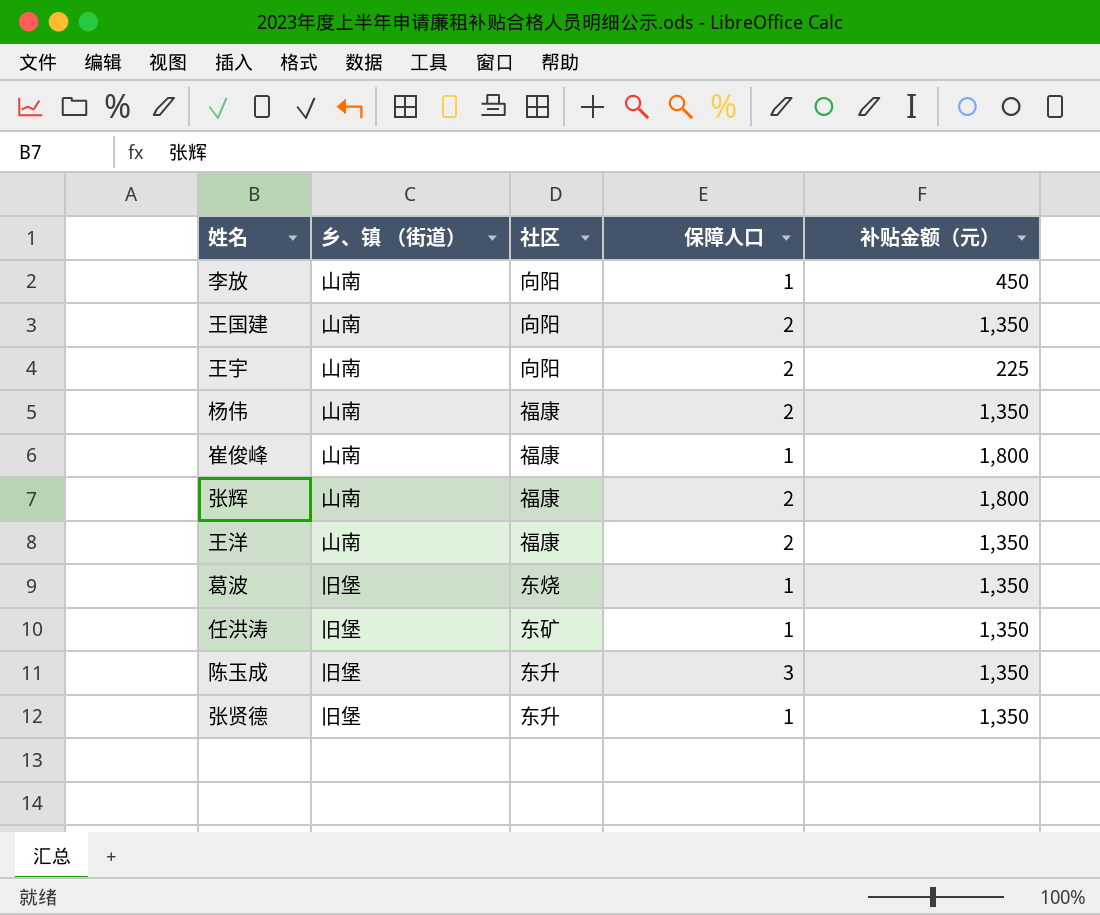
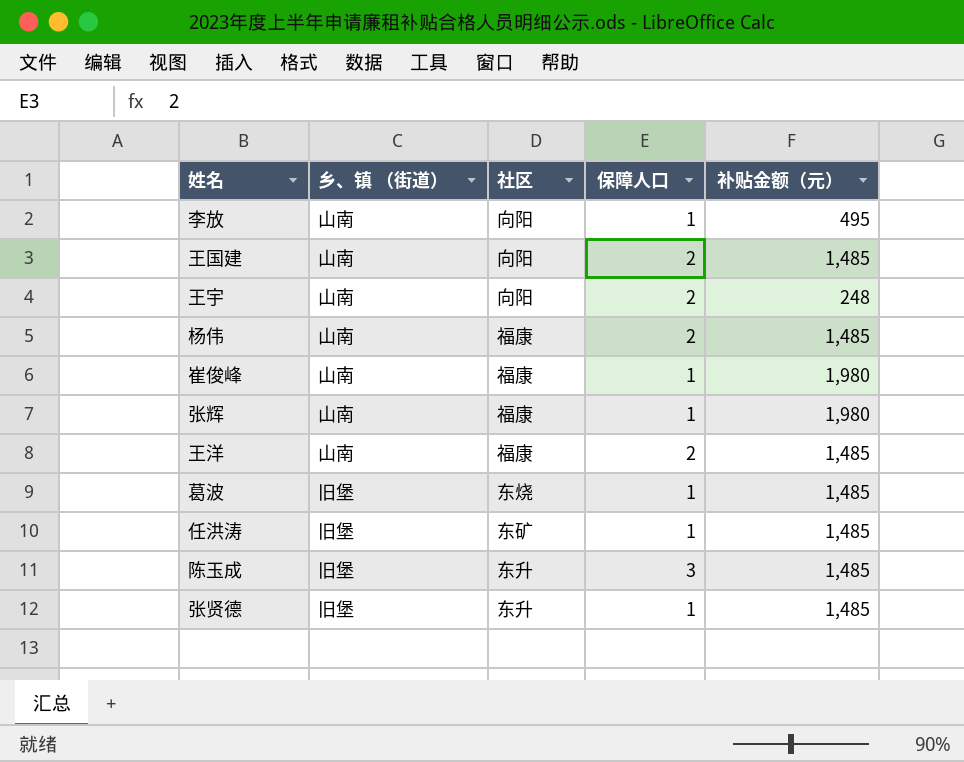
李放 | 补贴金额（元）: 450 -> 495
王国建 | 补贴金额（元）: 1,350 -> 1,485
王宇 | 补贴金额（元）: 225 -> 248
杨伟 | 补贴金额（元）: 1,350 -> 1,485
崔俊峰 | 补贴金额（元）: 1,800 -> 1,980
张辉 | 保障人口: 2 -> 1
张辉 | 补贴金额（元）: 1,800 -> 1,980
王洋 | 补贴金额（元）: 1,350 -> 1,485
葛波 | 补贴金额（元）: 1,350 -> 1,485
任洪涛 | 补贴金额（元）: 1,350 -> 1,485
陈玉成 | 补贴金额（元）: 1,350 -> 1,485
张贤德 | 补贴金额（元）: 1,350 -> 1,485

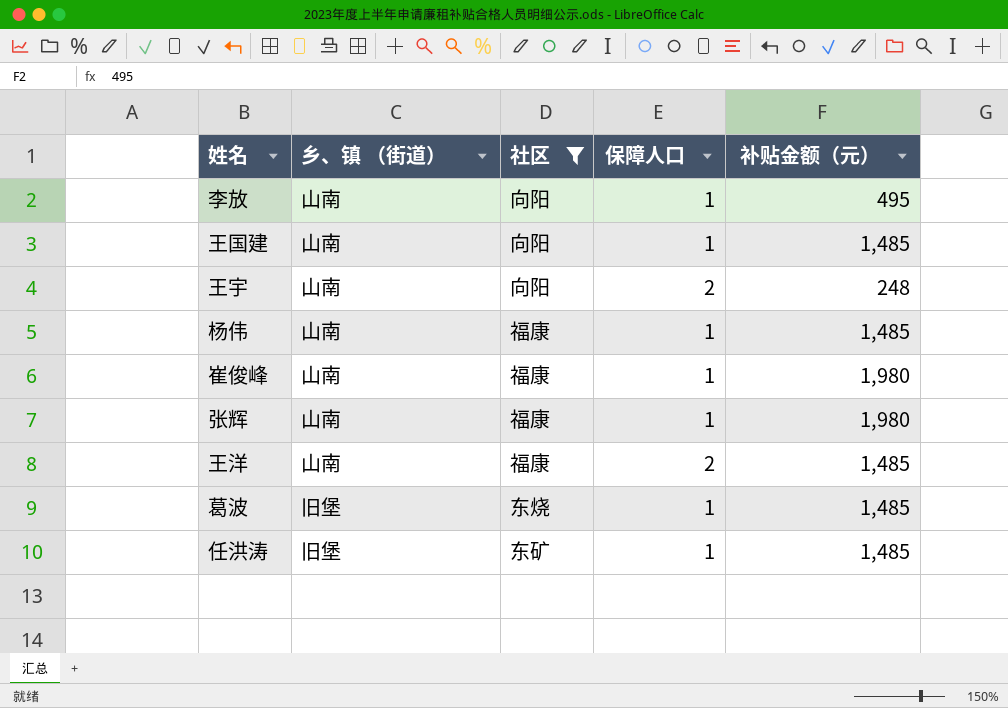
filter: none -> 社区 != 东升
王国建 | 保障人口: 2 -> 1
杨伟 | 保障人口: 2 -> 1

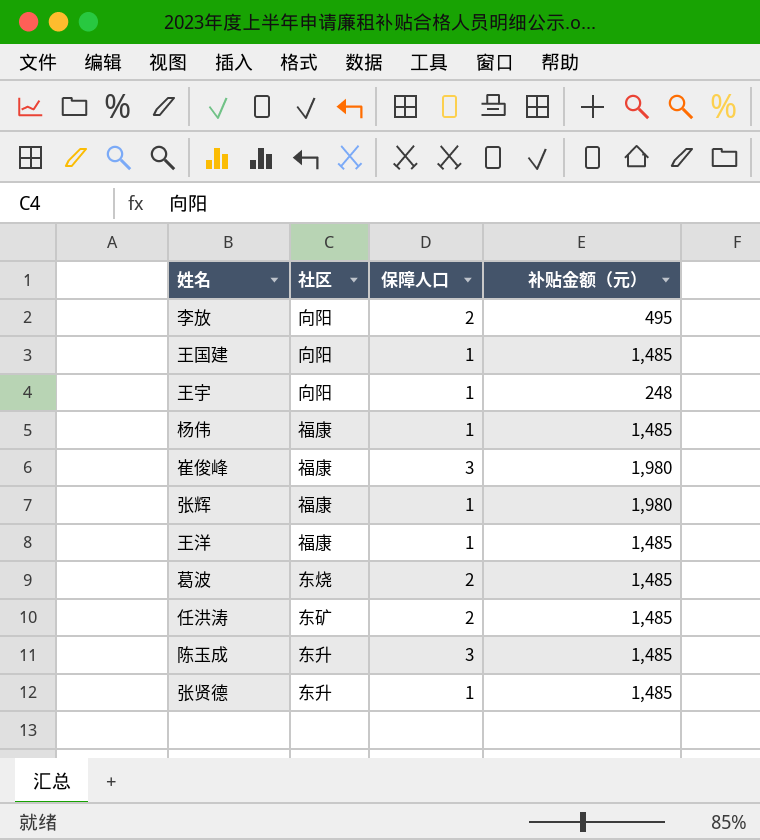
filter: 社区 != 东升 -> none
column 乡、镇 （街道） | position: 2 -> none
李放 | 保障人口: 1 -> 2
王宇 | 保障人口: 2 -> 1
崔俊峰 | 保障人口: 1 -> 3
王洋 | 保障人口: 2 -> 1
葛波 | 保障人口: 1 -> 2
任洪涛 | 保障人口: 1 -> 2

